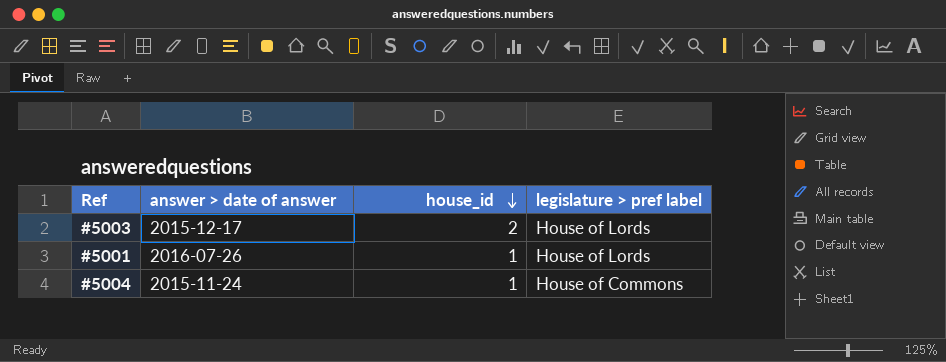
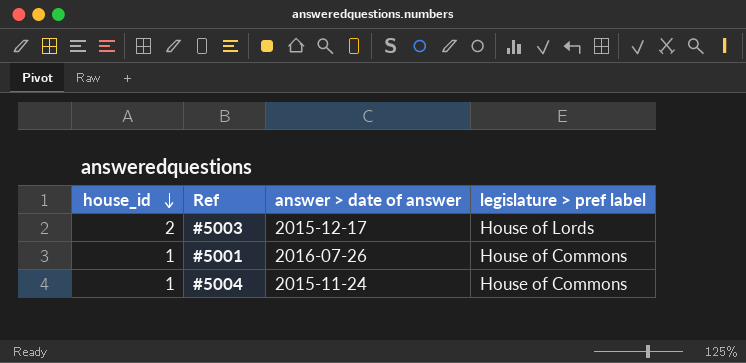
column house_id | position: 3 -> 1
#5001 | legislature > pref label: House of Lords -> House of Commons

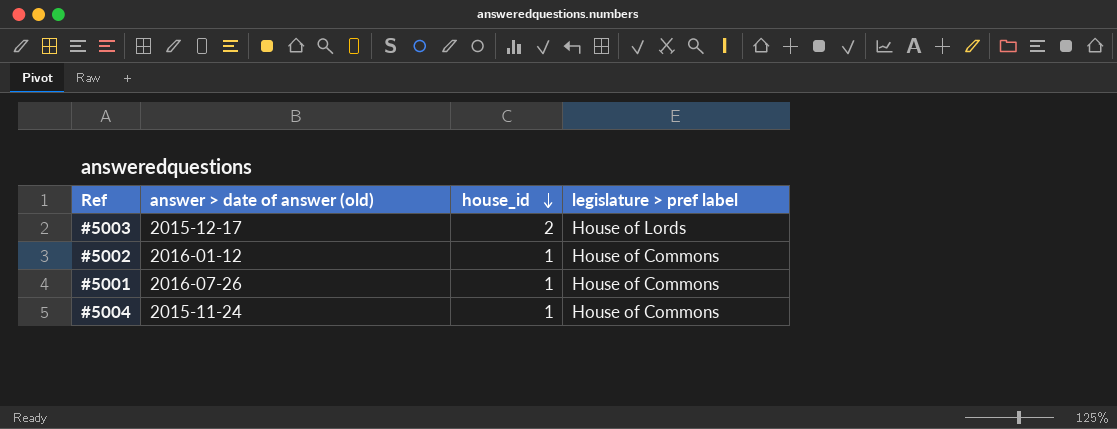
column name: answer > date of answer -> answer > date of answer (old)
column house_id | position: 1 -> 3
row #5002: none -> 2016-01-12 | 1 | House of Commons

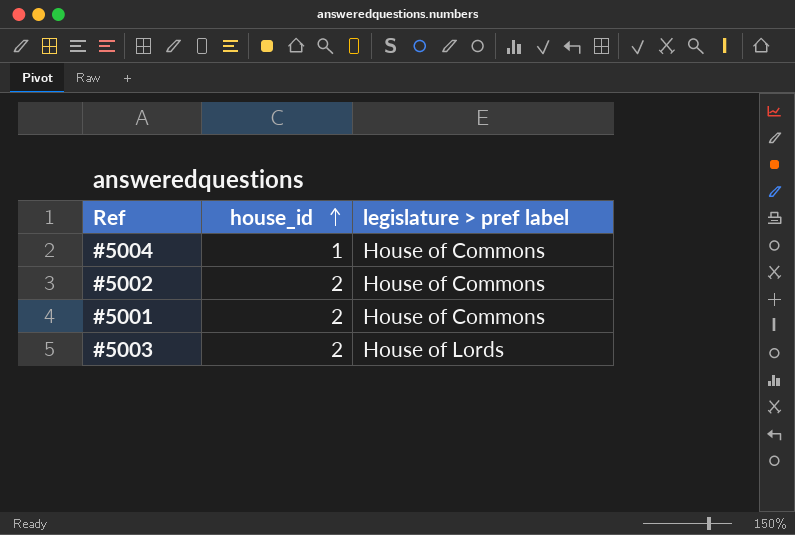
row order: house_id descending -> house_id ascending
column answer > date of answer (old) | position: 2 -> none
#5002 | house_id: 1 -> 2
#5001 | house_id: 1 -> 2

